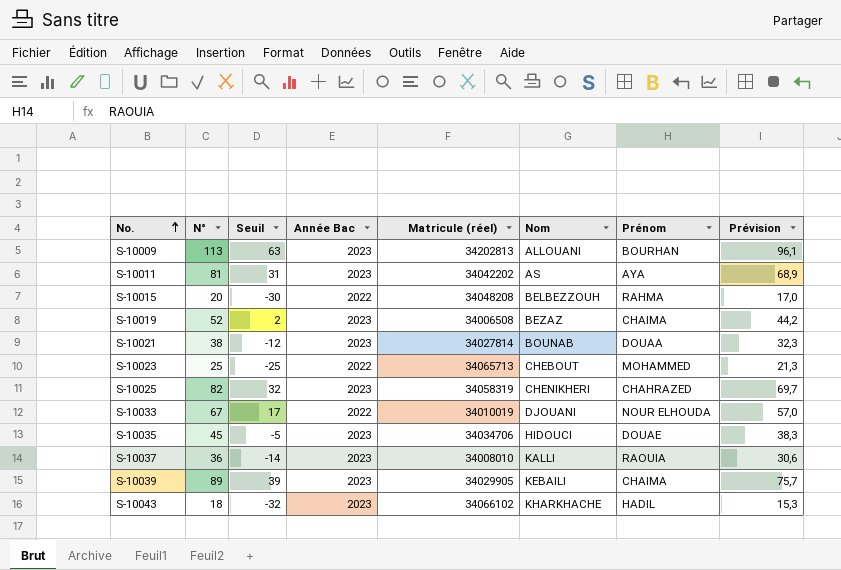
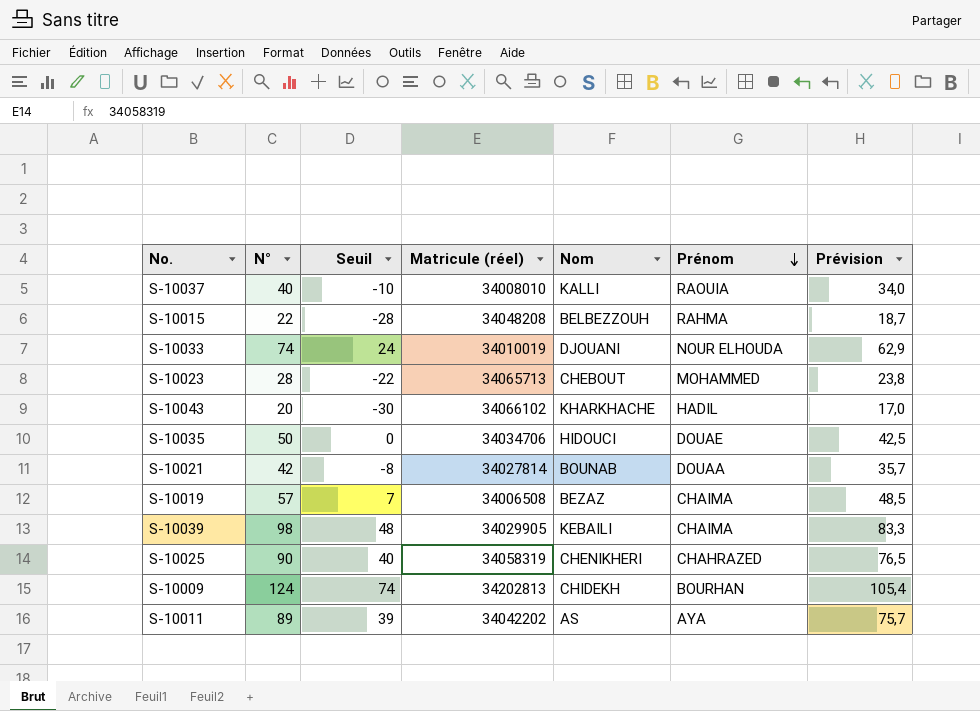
row order: No. ascending -> Prénom descending
column Année Bac | position: 4 -> none
S-10037 | N°: 36 -> 40
S-10037 | Seuil: -14 -> -10
S-10037 | Prévision: 30,6 -> 34,0
S-10015 | N°: 20 -> 22
S-10015 | Seuil: -30 -> -28
S-10015 | Prévision: 17,0 -> 18,7
S-10033 | N°: 67 -> 74
S-10033 | Seuil: 17 -> 24
S-10033 | Prévision: 57,0 -> 62,9
S-10023 | N°: 25 -> 28
S-10023 | Seuil: -25 -> -22
S-10023 | Prévision: 21,3 -> 23,8
S-10043 | N°: 18 -> 20
S-10043 | Seuil: -32 -> -30
S-10043 | Prévision: 15,3 -> 17,0
S-10035 | N°: 45 -> 50
S-10035 | Seuil: -5 -> 0
S-10035 | Prévision: 38,3 -> 42,5
S-10021 | N°: 38 -> 42
S-10021 | Seuil: -12 -> -8
S-10021 | Prévision: 32,3 -> 35,7
S-10019 | N°: 52 -> 57
S-10019 | Seuil: 2 -> 7
S-10019 | Prévision: 44,2 -> 48,5
S-10039 | N°: 89 -> 98
S-10039 | Seuil: 39 -> 48
S-10039 | Prévision: 75,7 -> 83,3
S-10025 | N°: 82 -> 90
S-10025 | Seuil: 32 -> 40
S-10025 | Prévision: 69,7 -> 76,5
S-10009 | N°: 113 -> 124
S-10009 | Seuil: 63 -> 74
S-10009 | Nom: ALLOUANI -> CHIDEKH
S-10009 | Prévision: 96,1 -> 105,4
S-10011 | N°: 81 -> 89
S-10011 | Seuil: 31 -> 39
S-10011 | Prévision: 68,9 -> 75,7

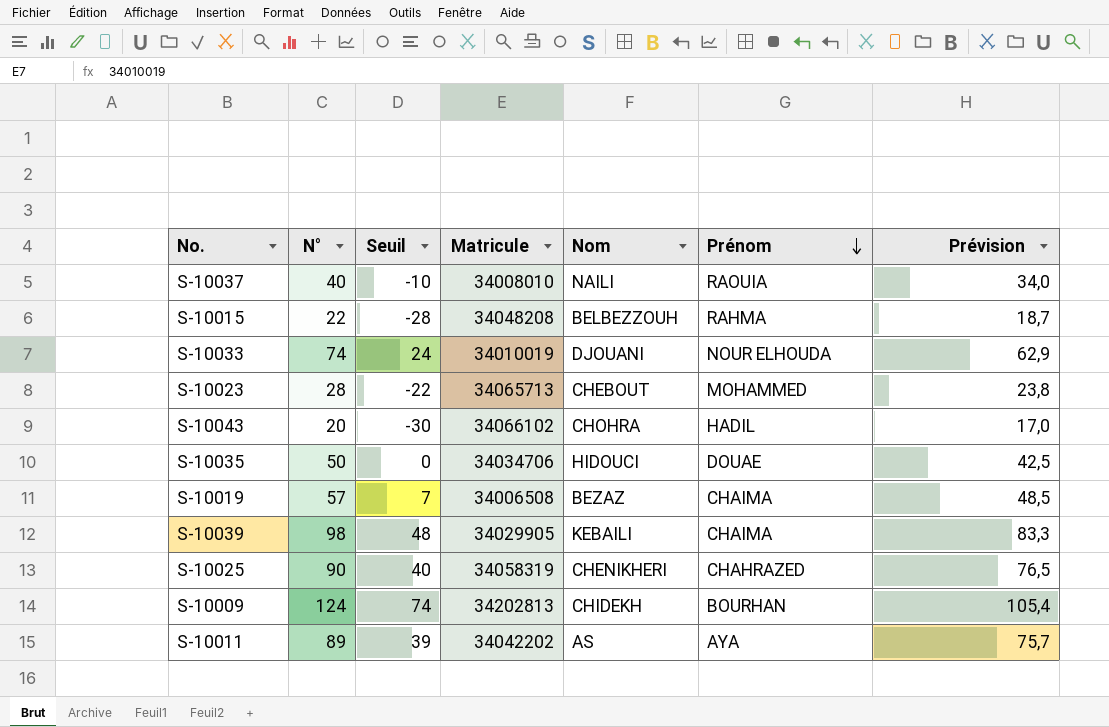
column name: Matricule (réel) -> Matricule
row S-10021: 42 | -8 | 34027814 | BOUNAB | DOUAA | 35,7 -> none
S-10037 | Nom: KALLI -> NAILI
S-10043 | Nom: KHARKHACHE -> CHOHRA

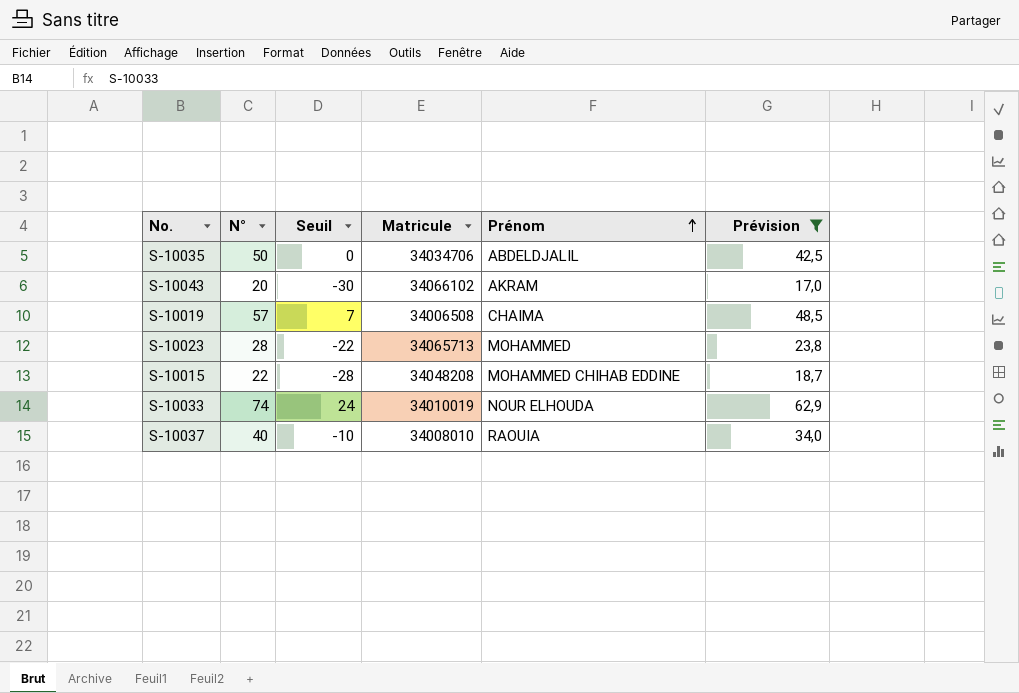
filter: none -> Prévision <= 62,9
row order: Prénom descending -> Prénom ascending
column Nom | position: 5 -> none
S-10035 | Prénom: DOUAE -> ABDELDJALIL
S-10043 | Prénom: HADIL -> AKRAM
S-10015 | Prénom: RAHMA -> MOHAMMED CHIHAB EDDINE

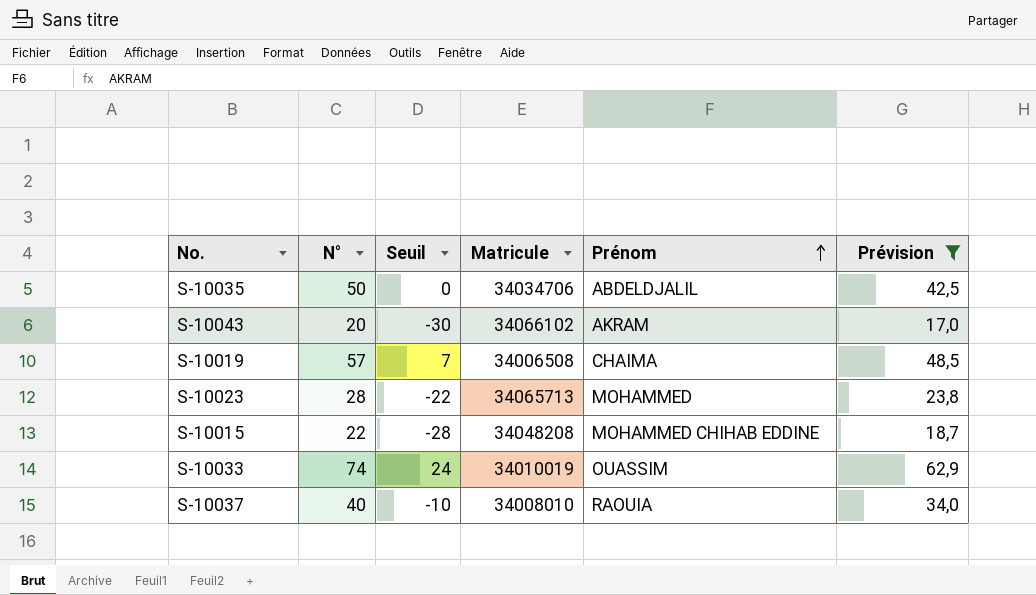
S-10033 | Prénom: NOUR ELHOUDA -> OUASSIM

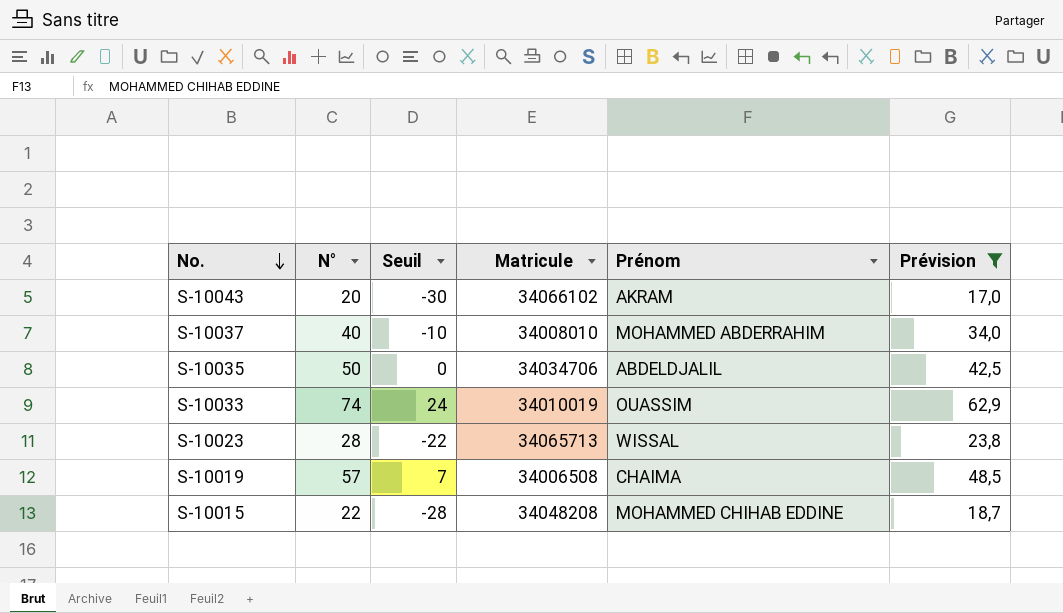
row order: Prénom ascending -> No. descending
S-10037 | Prénom: RAOUIA -> MOHAMMED ABDERRAHIM
S-10023 | Prénom: MOHAMMED -> WISSAL

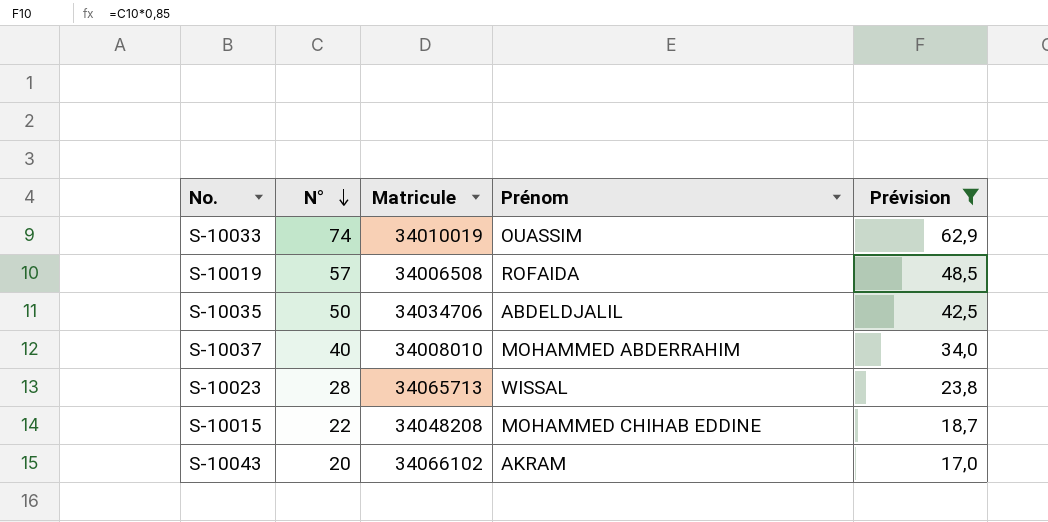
row order: No. descending -> N° descending
column Seuil | formula: [N°] - 50 -> none
S-10019 | Prénom: CHAIMA -> ROFAIDA

